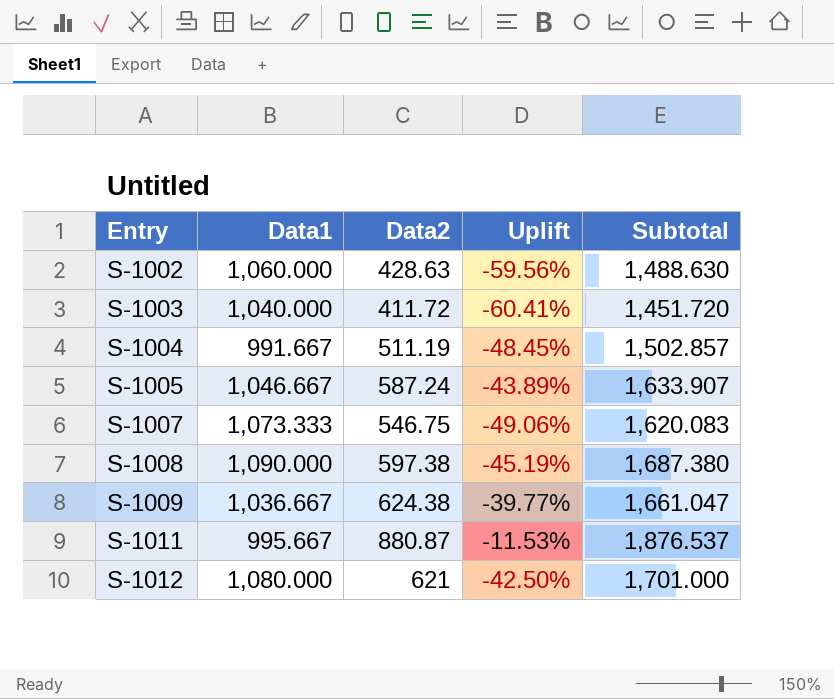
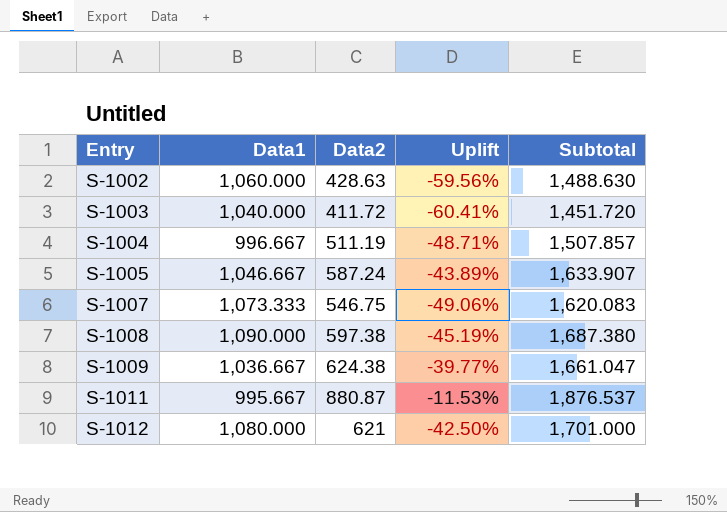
S-1004 | Data1: 991.667 -> 996.667
S-1004 | Uplift: -48.45% -> -48.71%
S-1004 | Subtotal: 1,502.857 -> 1,507.857

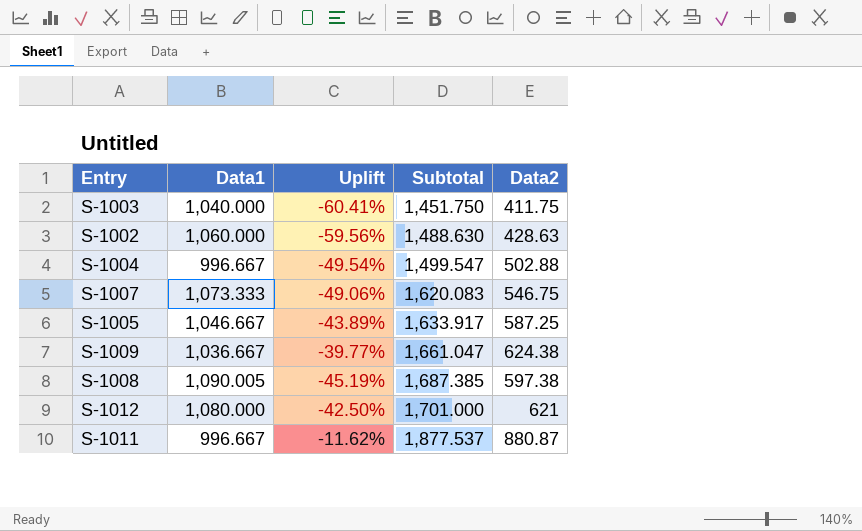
row order: Entry ascending -> Subtotal ascending
column Data2 | position: 3 -> 5
S-1003 | Subtotal: 1,451.720 -> 1,451.750
S-1003 | Data2: 411.72 -> 411.75
S-1004 | Uplift: -48.71% -> -49.54%
S-1004 | Subtotal: 1,507.857 -> 1,499.547
S-1004 | Data2: 511.19 -> 502.88
S-1005 | Subtotal: 1,633.907 -> 1,633.917
S-1005 | Data2: 587.24 -> 587.25
S-1008 | Data1: 1,090.000 -> 1,090.005
S-1008 | Subtotal: 1,687.380 -> 1,687.385
S-1011 | Data1: 995.667 -> 996.667
S-1011 | Uplift: -11.53% -> -11.62%
S-1011 | Subtotal: 1,876.537 -> 1,877.537

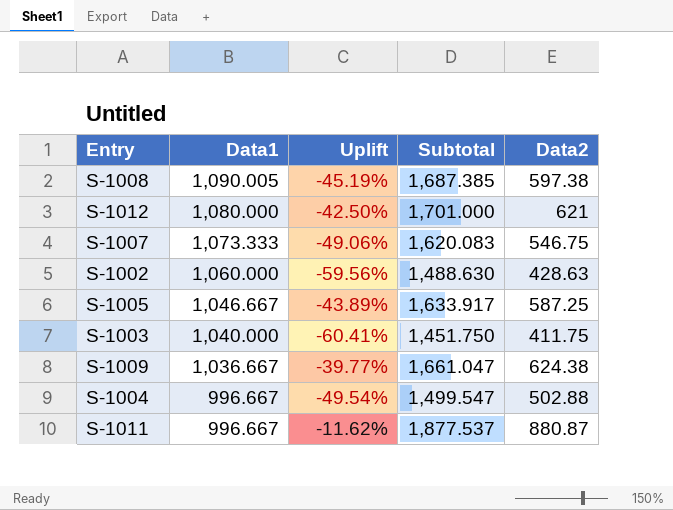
row order: Subtotal ascending -> Data1 descending

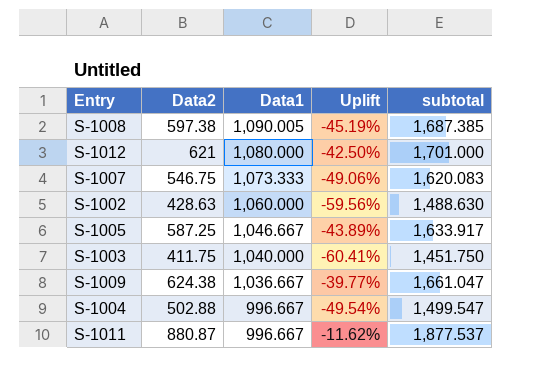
column Data2 | position: 5 -> 2
column name: Subtotal -> subtotal

